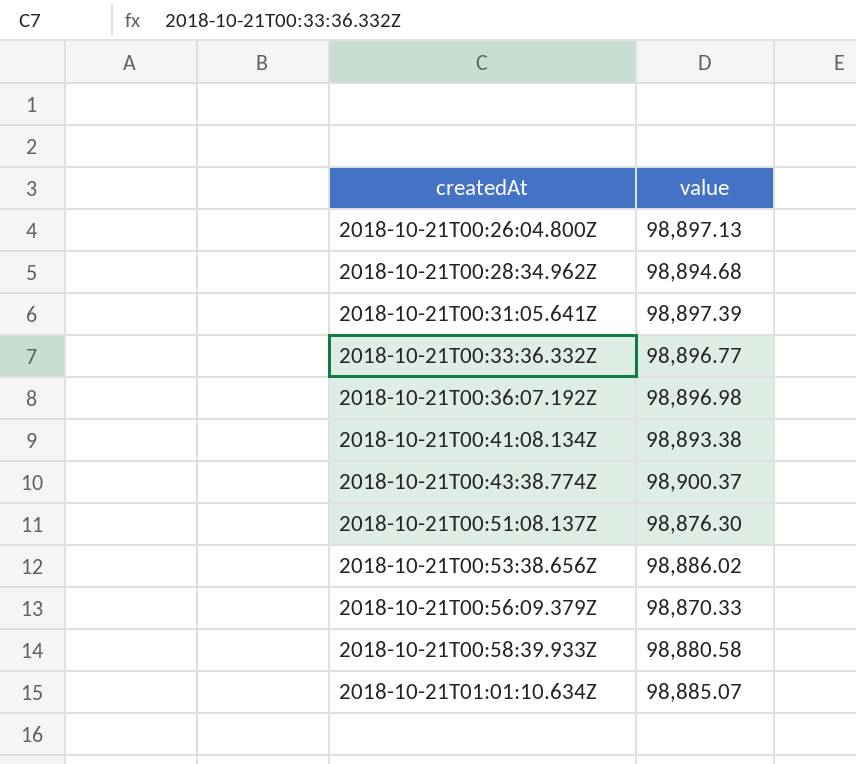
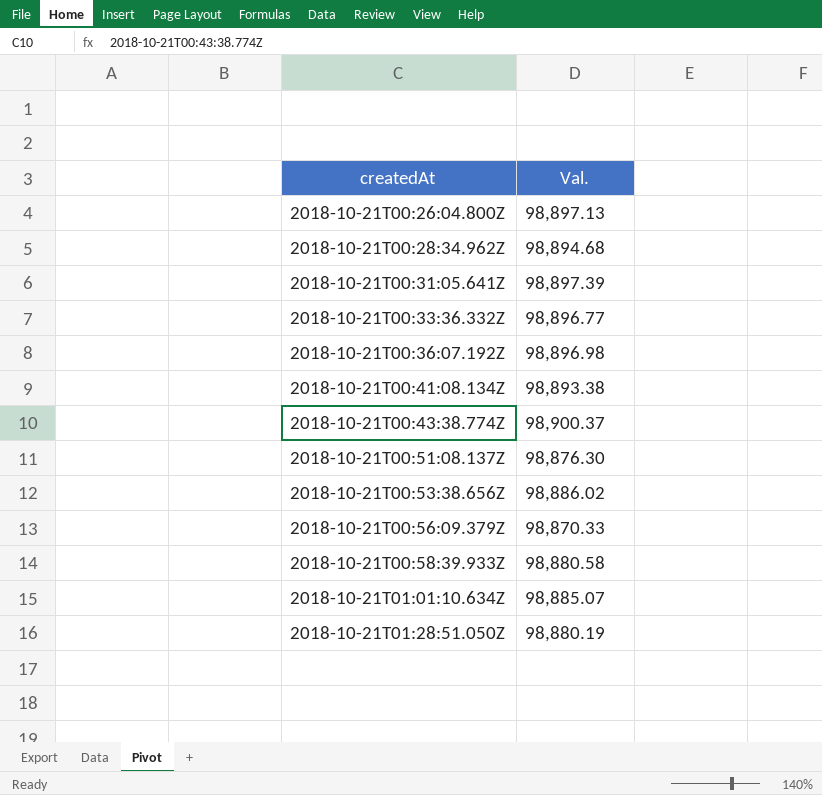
column name: value -> Val.
row 2018-10-21T01:28:51.050Z: none -> 98,880.19

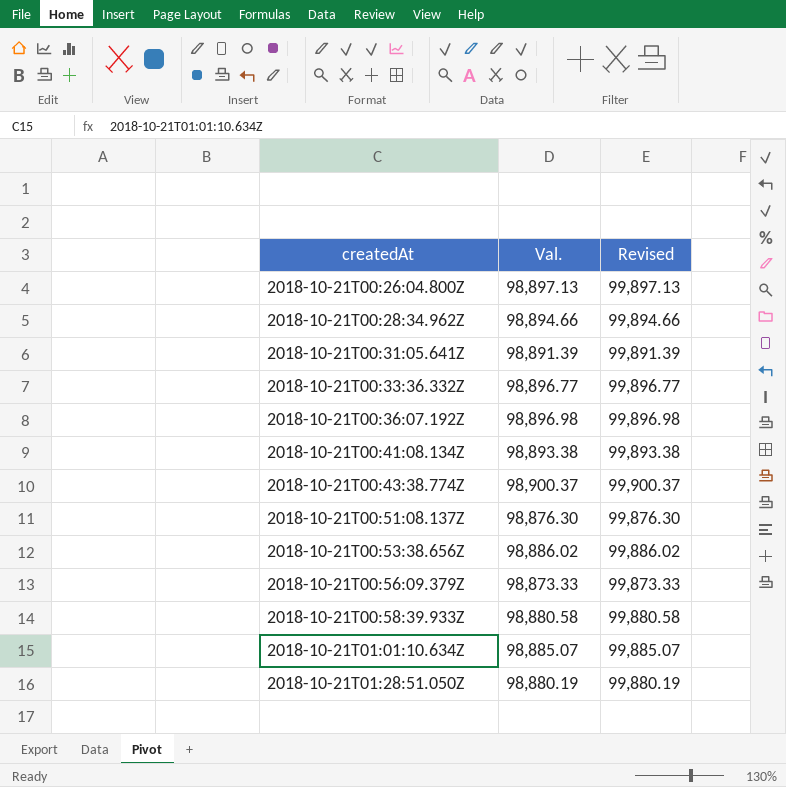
column Revised | formula: none -> [Val.] + 1000
2018-10-21T00:28:34.962Z | Val.: 98,894.68 -> 98,894.66
2018-10-21T00:31:05.641Z | Val.: 98,897.39 -> 98,891.39
2018-10-21T00:56:09.379Z | Val.: 98,870.33 -> 98,873.33

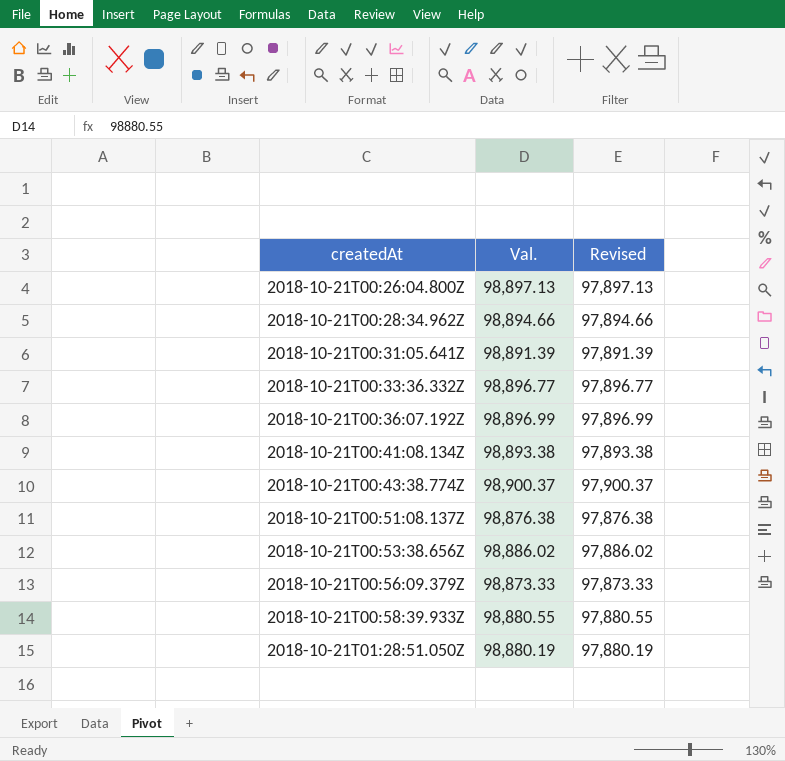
column Revised | formula: [Val.] + 1000 -> [Val.] - 1000
row 2018-10-21T01:01:10.634Z: 98,885.07 | 99,885.07 -> none
2018-10-21T00:36:07.192Z | Val.: 98,896.98 -> 98,896.99
2018-10-21T00:51:08.137Z | Val.: 98,876.30 -> 98,876.38
2018-10-21T00:58:39.933Z | Val.: 98,880.58 -> 98,880.55

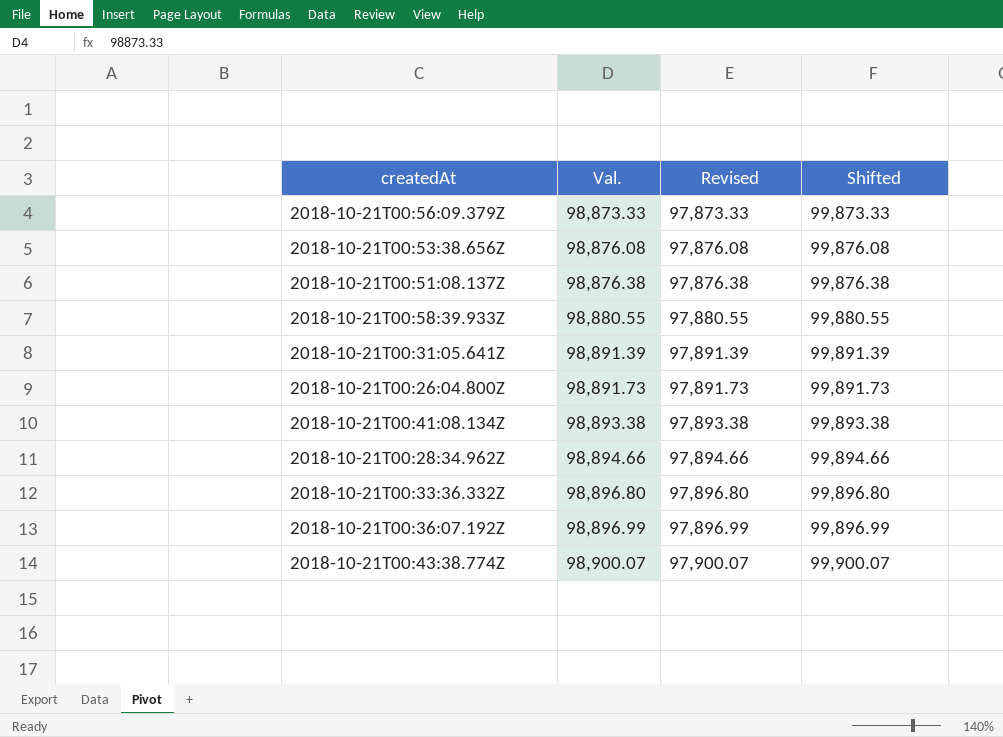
row order: createdAt ascending -> Val. ascending
column Shifted | formula: none -> [Val.] + 1000
row 2018-10-21T01:28:51.050Z: 98,880.19 | 97,880.19 -> none
2018-10-21T00:53:38.656Z | Val.: 98,886.02 -> 98,876.08
2018-10-21T00:53:38.656Z | Revised: 97,886.02 -> 97,876.08
2018-10-21T00:26:04.800Z | Val.: 98,897.13 -> 98,891.73
2018-10-21T00:26:04.800Z | Revised: 97,897.13 -> 97,891.73
2018-10-21T00:33:36.332Z | Val.: 98,896.77 -> 98,896.80
2018-10-21T00:33:36.332Z | Revised: 97,896.77 -> 97,896.80
2018-10-21T00:43:38.774Z | Val.: 98,900.37 -> 98,900.07
2018-10-21T00:43:38.774Z | Revised: 97,900.37 -> 97,900.07

